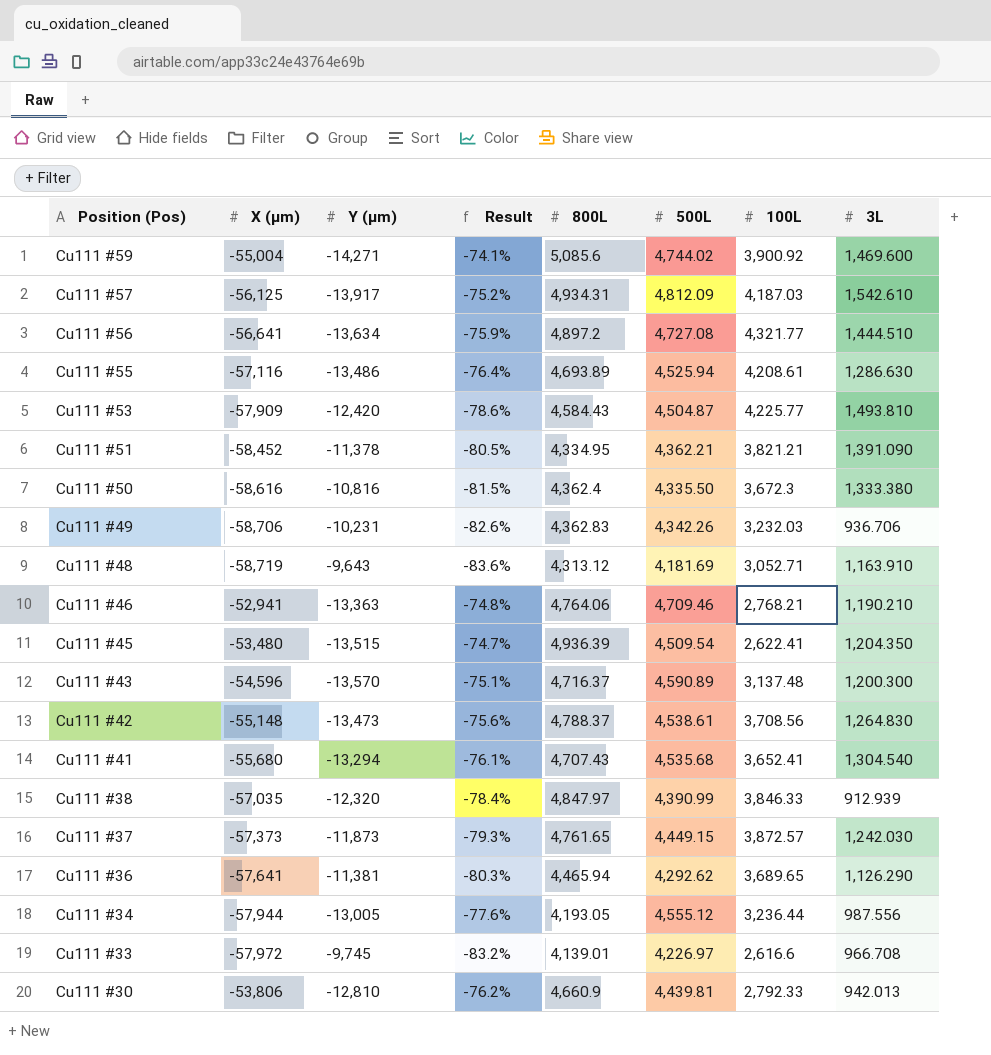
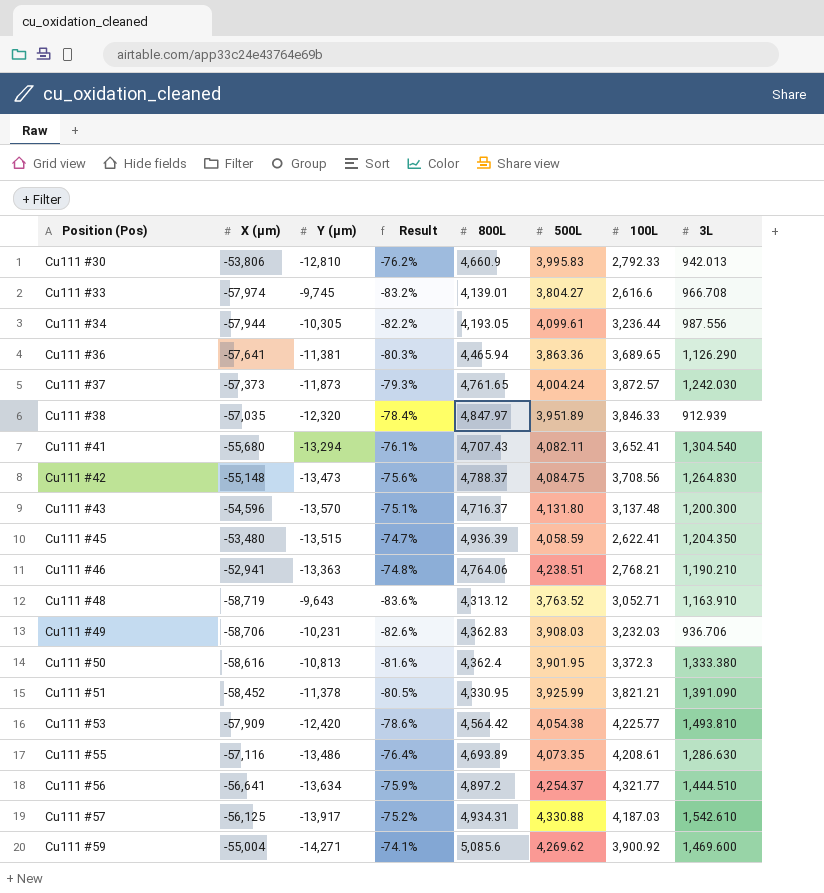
row order: Position (Pos) descending -> Position (Pos) ascending
Cu111 #30 | 500L: 4,439.81 -> 3,995.83
Cu111 #33 | X (µm): -57,972 -> -57,974
Cu111 #33 | 500L: 4,226.97 -> 3,804.27
Cu111 #34 | Y (µm): -13,005 -> -10,305
Cu111 #34 | Result: -77.6% -> -82.2%
Cu111 #34 | 500L: 4,555.12 -> 4,099.61
Cu111 #36 | 500L: 4,292.62 -> 3,863.36
Cu111 #37 | 500L: 4,449.15 -> 4,004.24
Cu111 #38 | 500L: 4,390.99 -> 3,951.89
Cu111 #41 | 500L: 4,535.68 -> 4,082.11
Cu111 #42 | 500L: 4,538.61 -> 4,084.75
Cu111 #43 | 500L: 4,590.89 -> 4,131.80
Cu111 #45 | 500L: 4,509.54 -> 4,058.59
Cu111 #46 | 500L: 4,709.46 -> 4,238.51
Cu111 #48 | 500L: 4,181.69 -> 3,763.52
Cu111 #49 | 500L: 4,342.26 -> 3,908.03
Cu111 #50 | Y (µm): -10,816 -> -10,813
Cu111 #50 | Result: -81.5% -> -81.6%
Cu111 #50 | 500L: 4,335.50 -> 3,901.95
Cu111 #50 | 100L: 3,672.3 -> 3,372.3
Cu111 #51 | 800L: 4,334.95 -> 4,330.95
Cu111 #51 | 500L: 4,362.21 -> 3,925.99
Cu111 #53 | 800L: 4,584.43 -> 4,564.42
Cu111 #53 | 500L: 4,504.87 -> 4,054.38
Cu111 #55 | 500L: 4,525.94 -> 4,073.35
Cu111 #56 | 500L: 4,727.08 -> 4,254.37
Cu111 #57 | 500L: 4,812.09 -> 4,330.88
Cu111 #59 | 500L: 4,744.02 -> 4,269.62

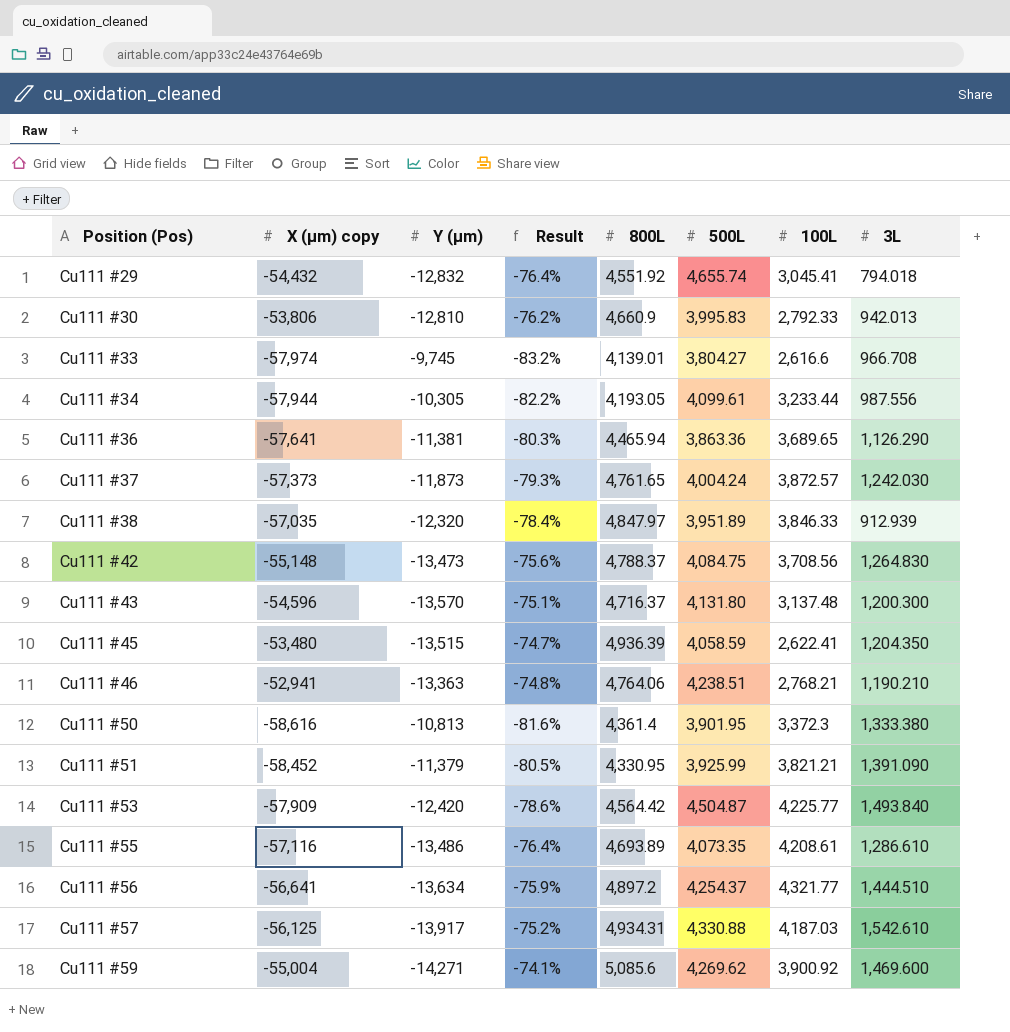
column name: X (µm) -> X (µm) copy
row Cu111 #41: -55,680 | -13,294 | -76.1% | 4,707.43 | 4,082.11 | 3,652.41 | 1,304.540 -> none
row Cu111 #48: -58,719 | -9,643 | -83.6% | 4,313.12 | 3,763.52 | 3,052.71 | 1,163.910 -> none
row Cu111 #49: -58,706 | -10,231 | -82.6% | 4,362.83 | 3,908.03 | 3,232.03 | 936.706 -> none
row Cu111 #29: none -> -54,432 | -12,832 | -76.4% | 4,551.92 | 4,655.74 | 3,045.41 | 794.018
Cu111 #34 | 100L: 3,236.44 -> 3,233.44
Cu111 #50 | 800L: 4,362.4 -> 4,361.4
Cu111 #51 | Y (µm): -11,378 -> -11,379
Cu111 #53 | 500L: 4,054.38 -> 4,504.87
Cu111 #53 | 3L: 1,493.810 -> 1,493.840
Cu111 #55 | 3L: 1,286.630 -> 1,286.610

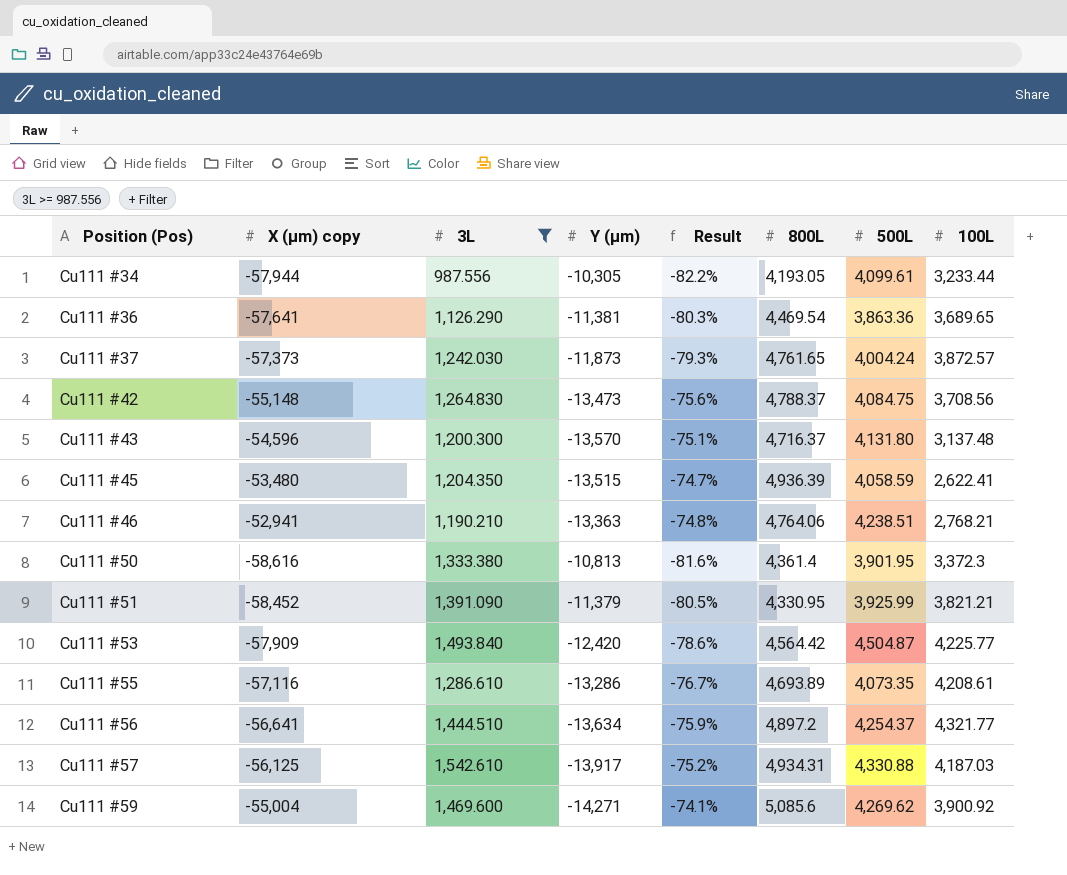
filter: none -> 3L >= 987.556
column 3L | position: 8 -> 3
Cu111 #36 | 800L: 4,465.94 -> 4,469.54
Cu111 #55 | Y (µm): -13,486 -> -13,286
Cu111 #55 | Result: -76.4% -> -76.7%

